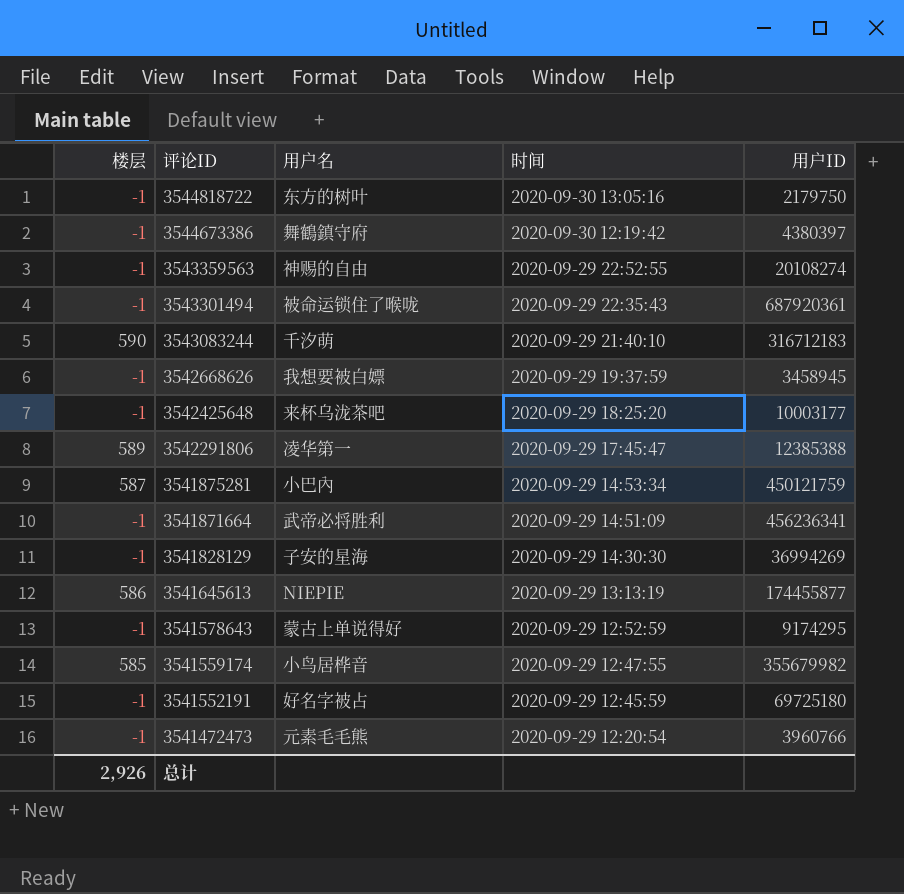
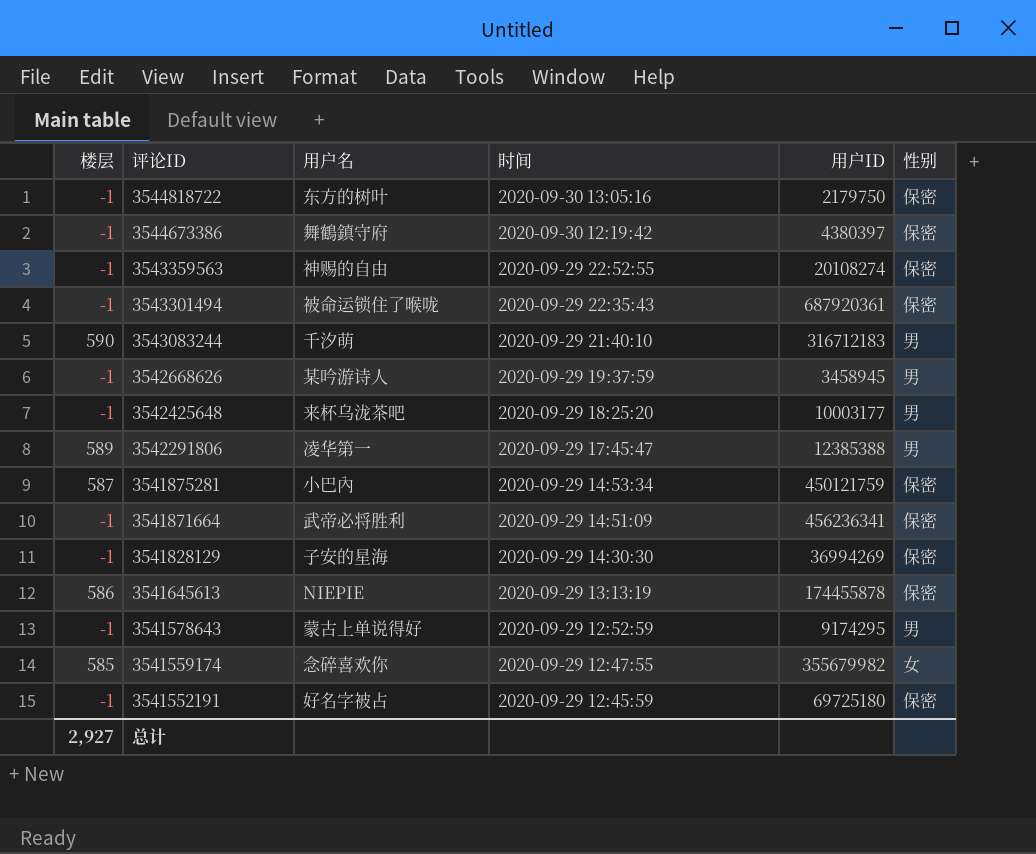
column 性别 | position: none -> 6
row 3541472473: -1 | 元素毛毛熊 | 2020-09-29 12:20:54 | 3960766 -> none
3542668626 | 用户名: 我想要被白嫖 -> 某吟游诗人
3541645613 | 用户ID: 174455877 -> 174455878
3541559174 | 用户名: 小鸟居桦音 -> 念碎喜欢你
总计 | 楼层: 2,926 -> 2,927

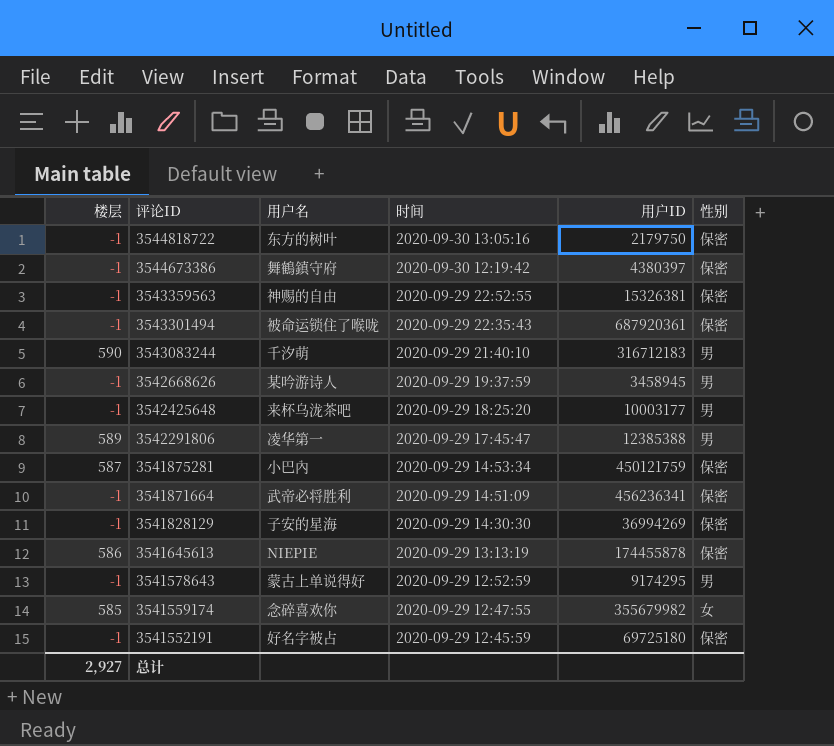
3543359563 | 用户ID: 20108274 -> 15326381

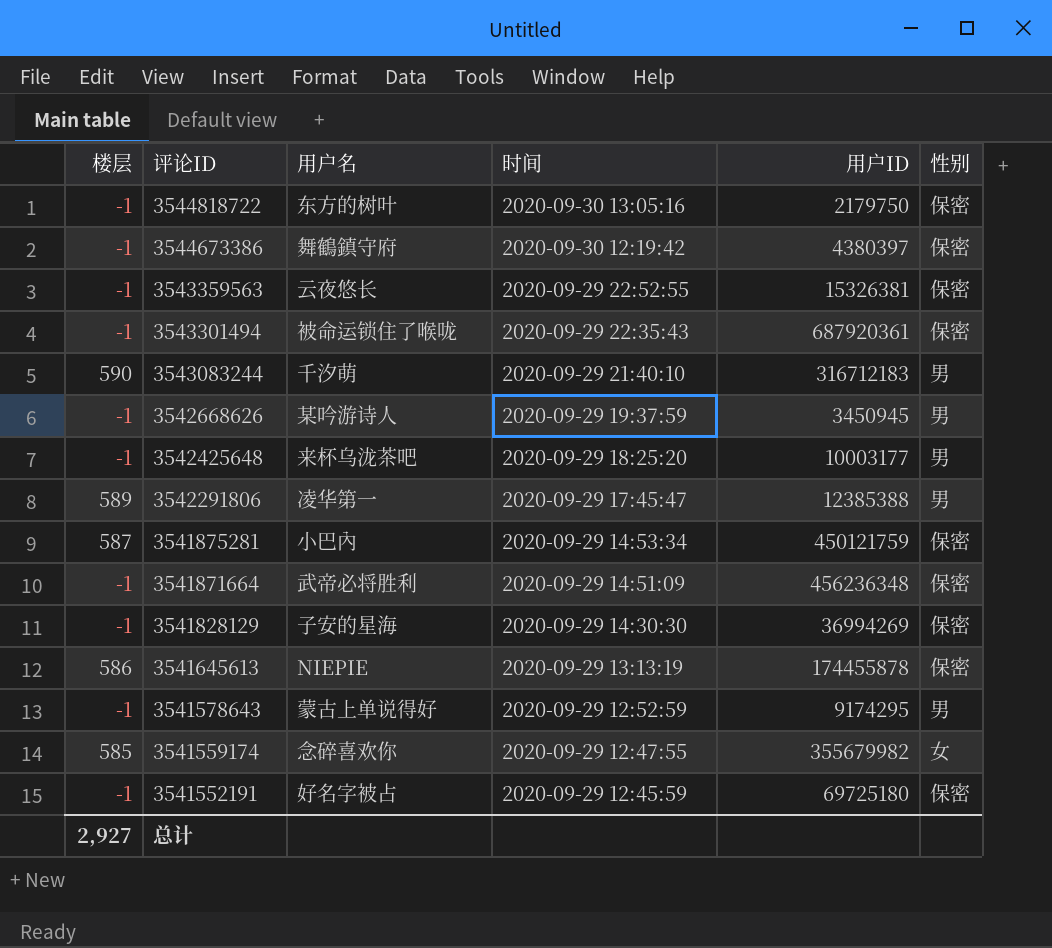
3543359563 | 用户名: 神赐的自由 -> 云夜悠长
3542668626 | 用户ID: 3458945 -> 3450945
3541871664 | 用户ID: 456236341 -> 456236348

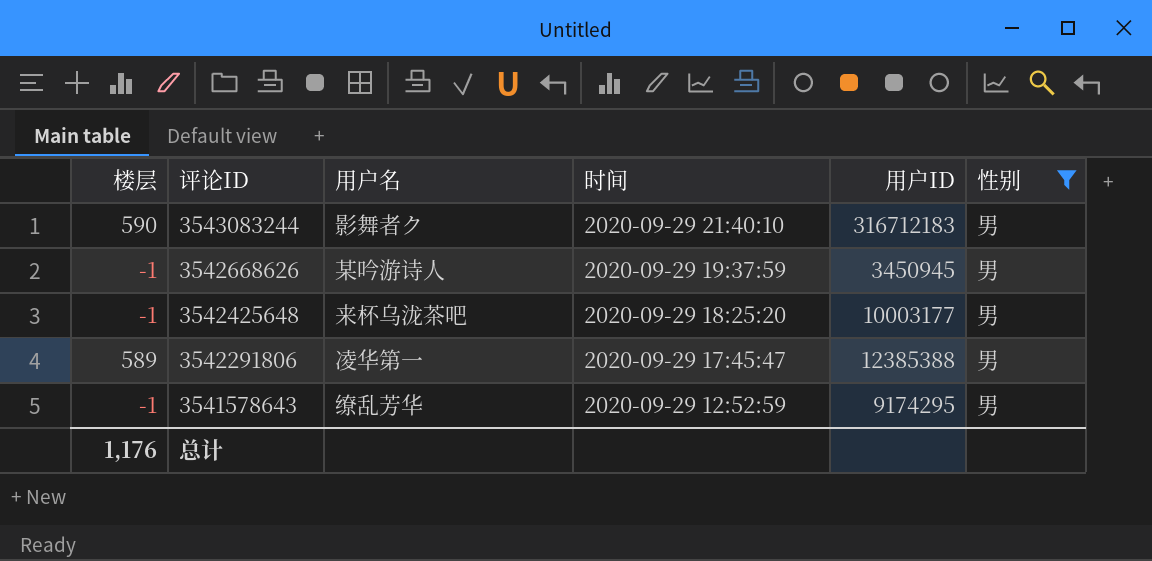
filter: none -> 性别 = 男
3543083244 | 用户名: 千汐萌 -> 影舞者ク
3541578643 | 用户名: 蒙古上单说得好 -> 缭乱芳华
总计 | 楼层: 2,927 -> 1,176

